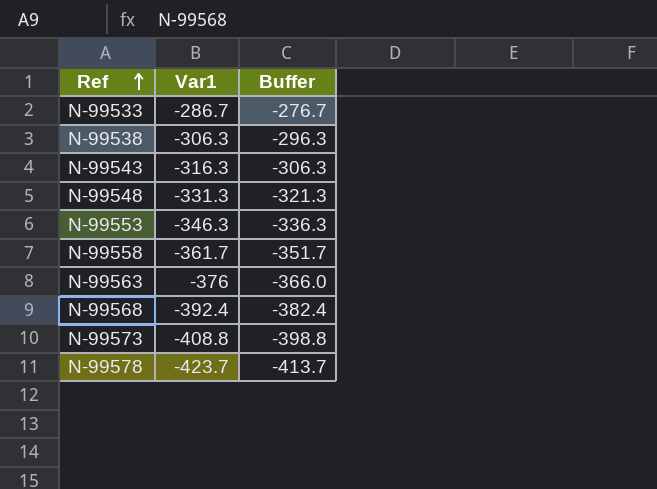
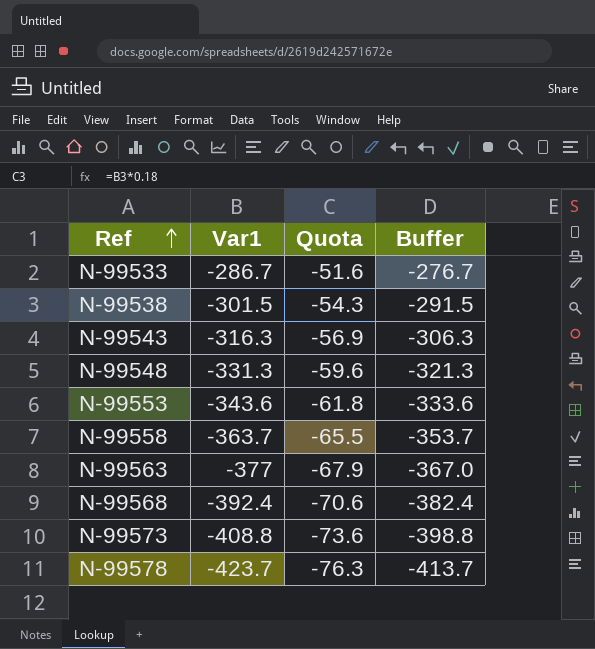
column Quota | formula: none -> [Var1] * 0.18
N-99538 | Var1: -306.3 -> -301.5
N-99538 | Buffer: -296.3 -> -291.5
N-99553 | Var1: -346.3 -> -343.6
N-99553 | Buffer: -336.3 -> -333.6
N-99558 | Var1: -361.7 -> -363.7
N-99558 | Buffer: -351.7 -> -353.7
N-99563 | Var1: -376 -> -377
N-99563 | Buffer: -366.0 -> -367.0

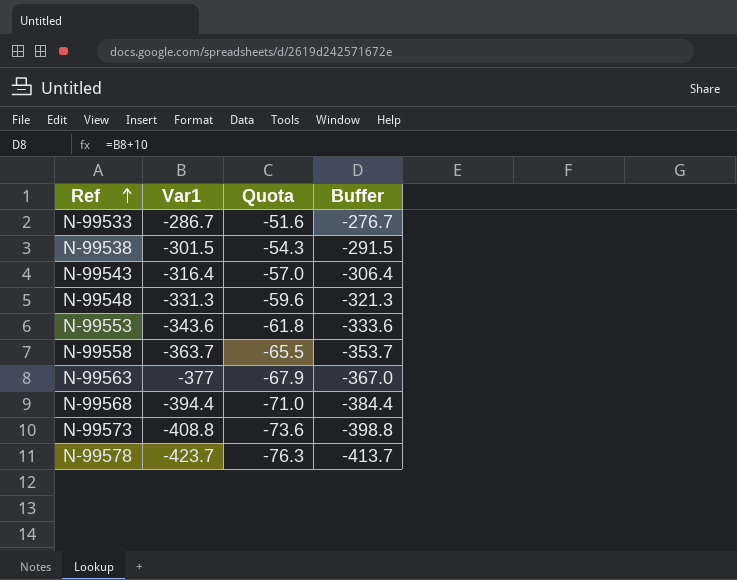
N-99543 | Var1: -316.3 -> -316.4
N-99543 | Quota: -56.9 -> -57.0
N-99543 | Buffer: -306.3 -> -306.4
N-99568 | Var1: -392.4 -> -394.4
N-99568 | Quota: -70.6 -> -71.0
N-99568 | Buffer: -382.4 -> -384.4

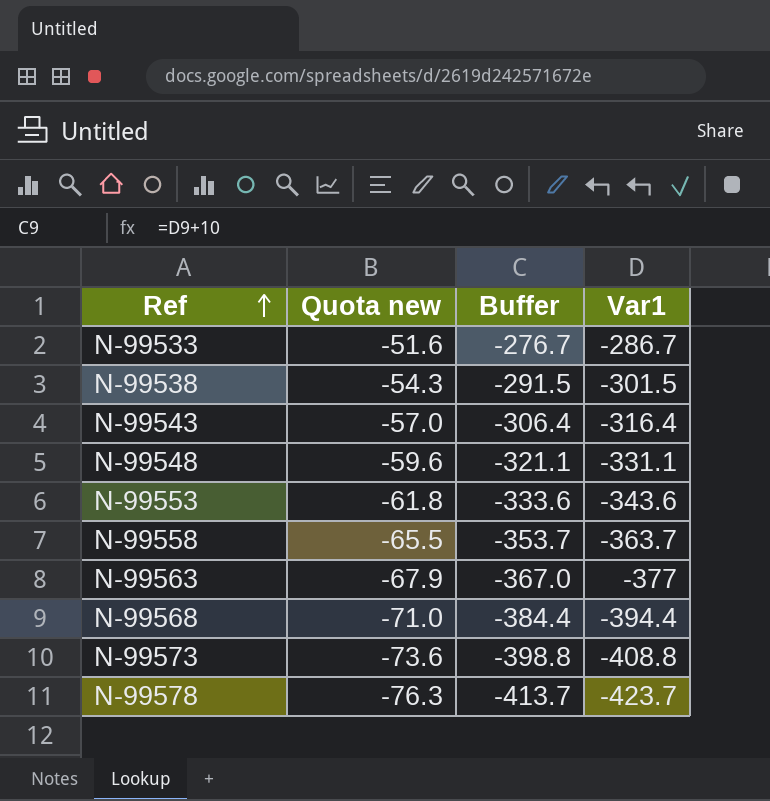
column name: Quota -> Quota new
column Var1 | position: 2 -> 4
N-99548 | Buffer: -321.3 -> -321.1
N-99548 | Var1: -331.3 -> -331.1

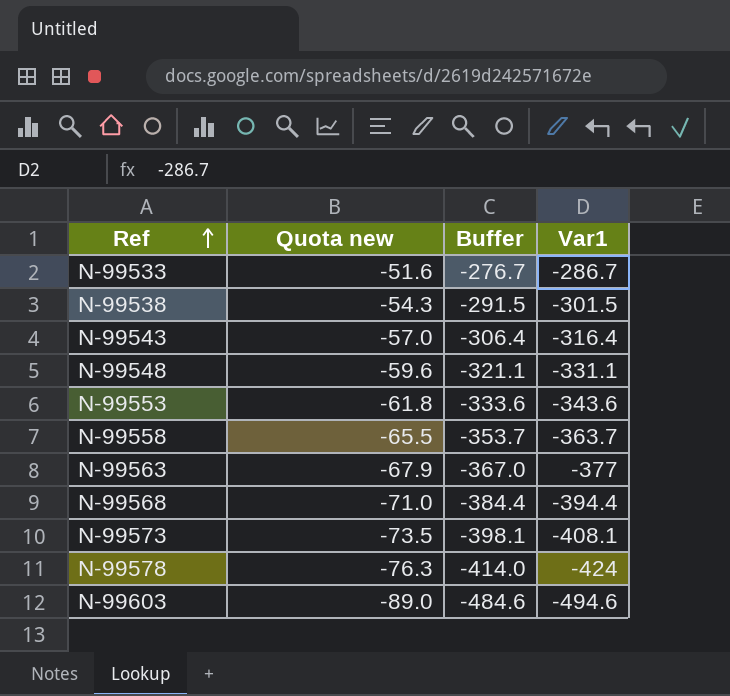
N-99573 | Quota new: -73.6 -> -73.5
N-99573 | Buffer: -398.8 -> -398.1
N-99573 | Var1: -408.8 -> -408.1
N-99578 | Buffer: -413.7 -> -414.0
N-99578 | Var1: -423.7 -> -424
row N-99603: none -> -89.0 | -484.6 | -494.6

